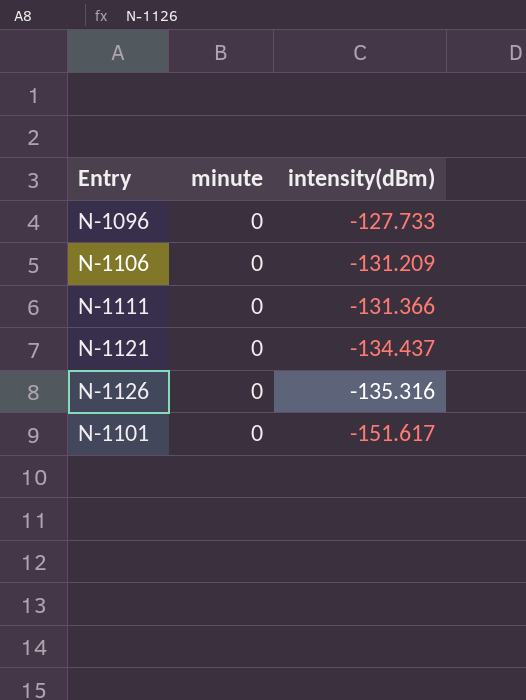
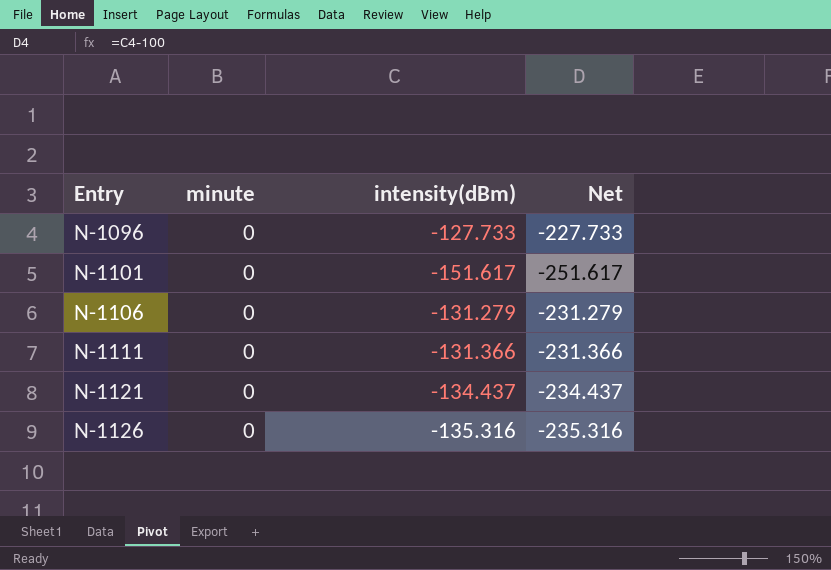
row order: intensity(dBm) descending -> Entry ascending
column Net | formula: none -> [intensity(dBm)] - 100
N-1106 | intensity(dBm): -131.209 -> -131.279

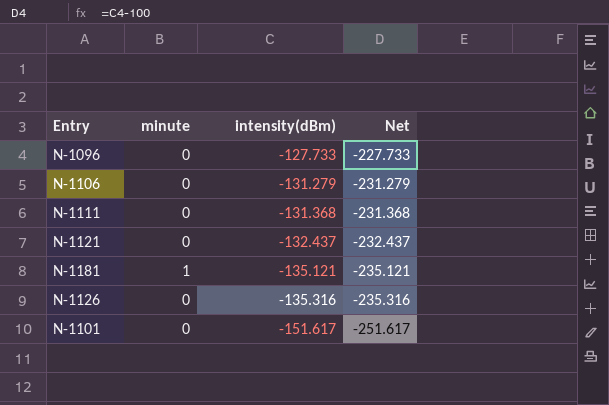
row order: Entry ascending -> intensity(dBm) descending
N-1111 | intensity(dBm): -131.366 -> -131.368
N-1111 | Net: -231.366 -> -231.368
N-1121 | intensity(dBm): -134.437 -> -132.437
N-1121 | Net: -234.437 -> -232.437
row N-1181: none -> 1 | -135.121 | -235.121

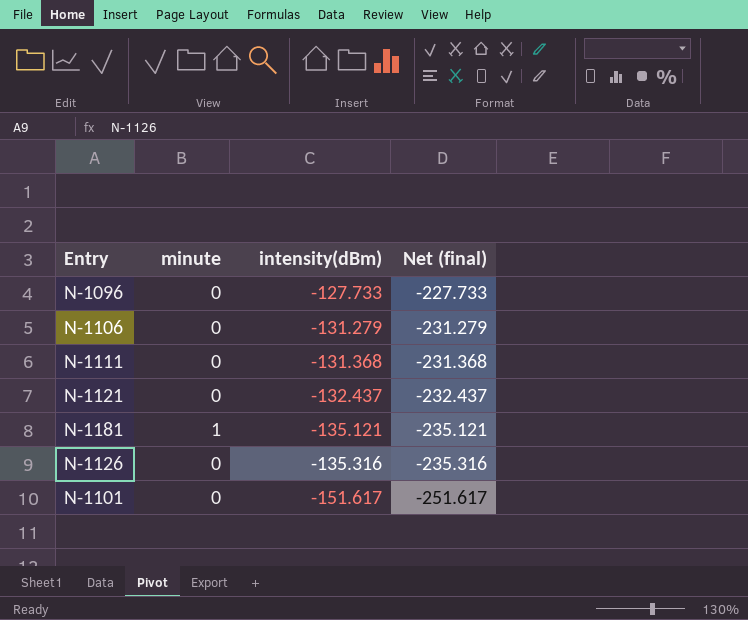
column name: Net -> Net (final)

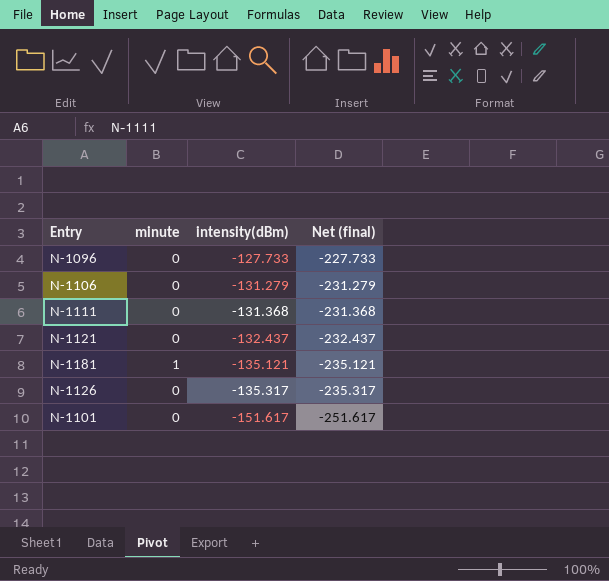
N-1126 | intensity(dBm): -135.316 -> -135.317
N-1126 | Net (final): -235.316 -> -235.317

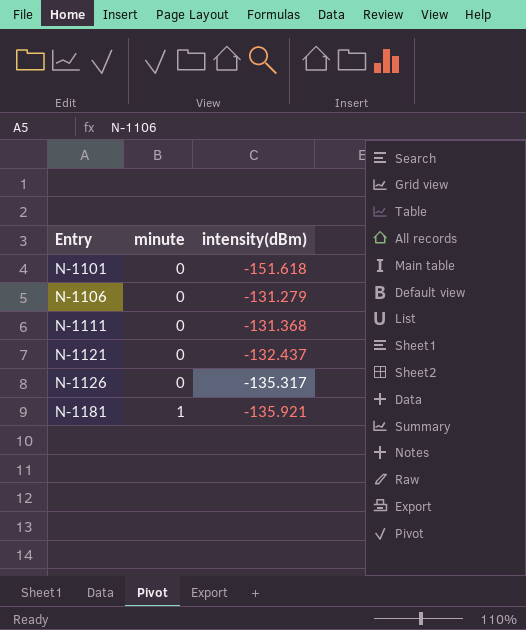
row order: intensity(dBm) descending -> Entry ascending
column Net (final) | formula: [intensity(dBm)] - 100 -> none
row N-1096: 0 | -127.733 | -227.733 -> none
N-1101 | intensity(dBm): -151.617 -> -151.618
N-1181 | intensity(dBm): -135.121 -> -135.921

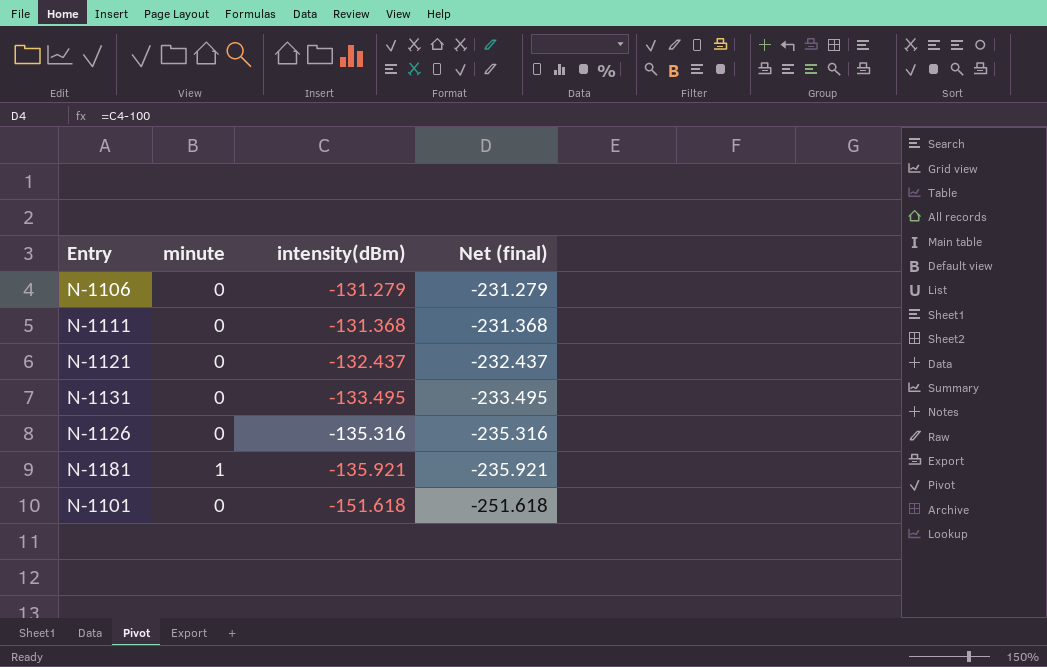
row order: Entry ascending -> intensity(dBm) descending
column Net (final) | formula: none -> [intensity(dBm)] - 100
row N-1131: none -> 0 | -133.495 | -233.495
N-1126 | intensity(dBm): -135.317 -> -135.316

